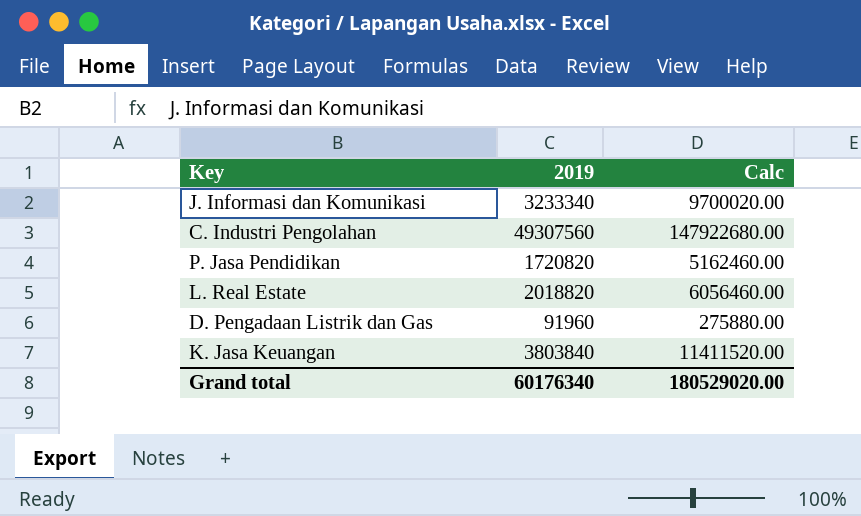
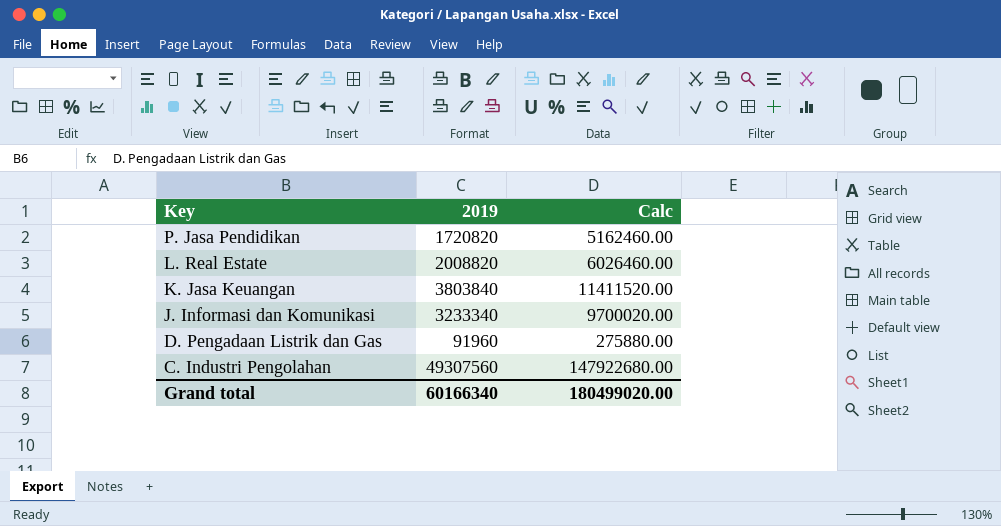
row order: none -> Key descending
L. Real Estate | 2019: 2018820 -> 2008820
L. Real Estate | Calc: 6056460.00 -> 6026460.00
Grand total | 2019: 60176340 -> 60166340
Grand total | Calc: 180529020.00 -> 180499020.00

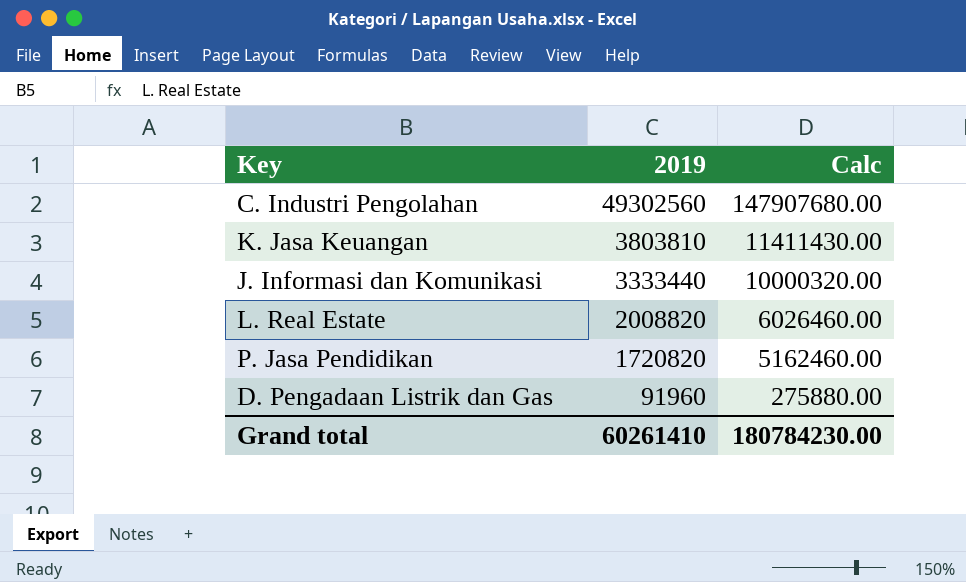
row order: Key descending -> 2019 descending
C. Industri Pengolahan | 2019: 49307560 -> 49302560
C. Industri Pengolahan | Calc: 147922680.00 -> 147907680.00
K. Jasa Keuangan | 2019: 3803840 -> 3803810
K. Jasa Keuangan | Calc: 11411520.00 -> 11411430.00
J. Informasi dan Komunikasi | 2019: 3233340 -> 3333440
J. Informasi dan Komunikasi | Calc: 9700020.00 -> 10000320.00
Grand total | 2019: 60166340 -> 60261410
Grand total | Calc: 180499020.00 -> 180784230.00

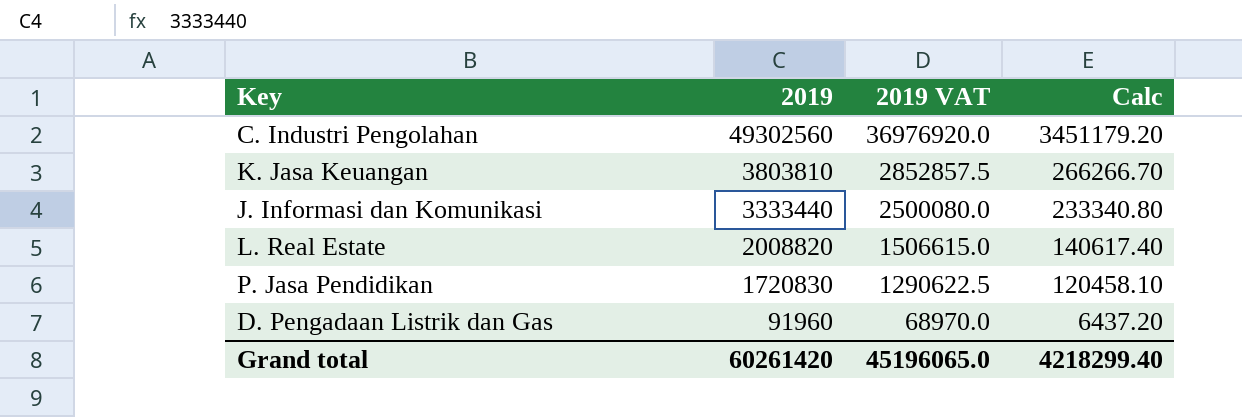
column 2019 VAT | formula: none -> [2019] * 0.75
column Calc | formula: [2019] * 3 -> [2019] * 0.07
P. Jasa Pendidikan | 2019: 1720820 -> 1720830
Grand total | 2019: 60261410 -> 60261420
Grand total | Calc: 180784230.00 -> 4218299.40

